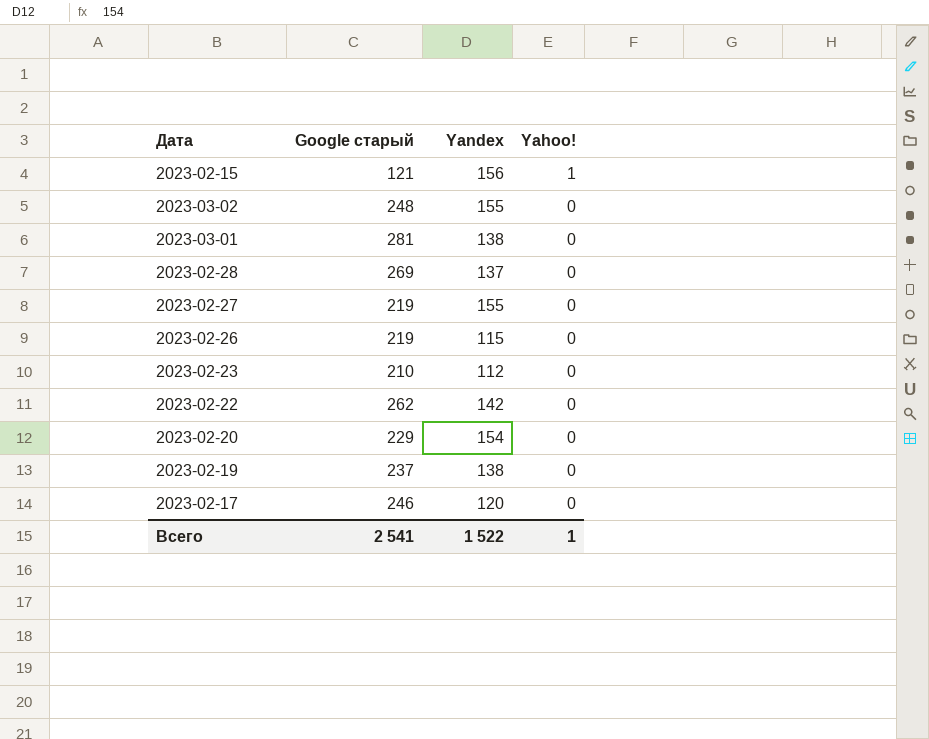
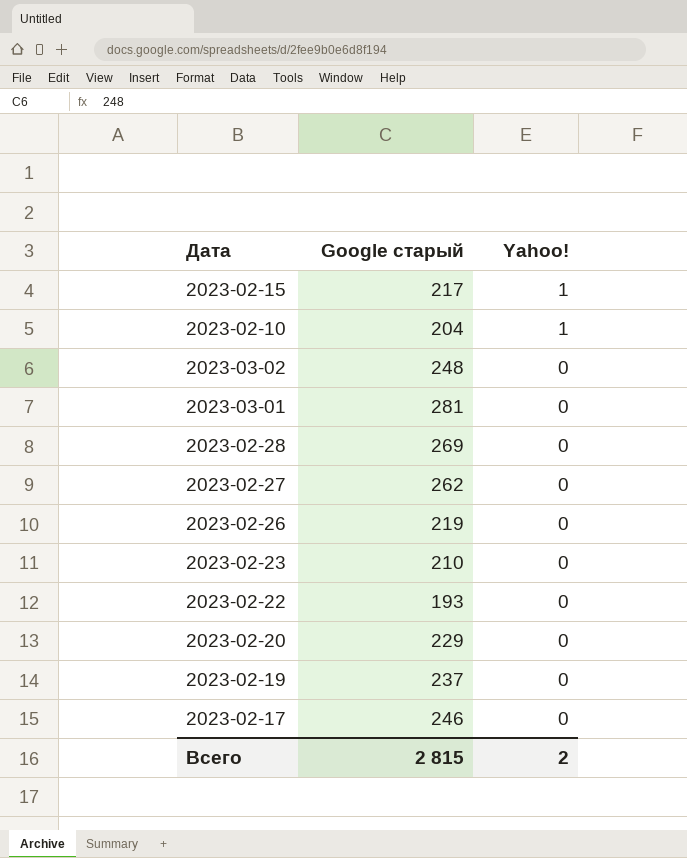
column Yandex | position: 3 -> none
2023-02-15 | Google старый: 121 -> 217
row 2023-02-10: none -> 204 | 1
2023-02-27 | Google старый: 219 -> 262
2023-02-22 | Google старый: 262 -> 193
Всего | Google старый: 2 541 -> 2 815
Всего | Yahoo!: 1 -> 2

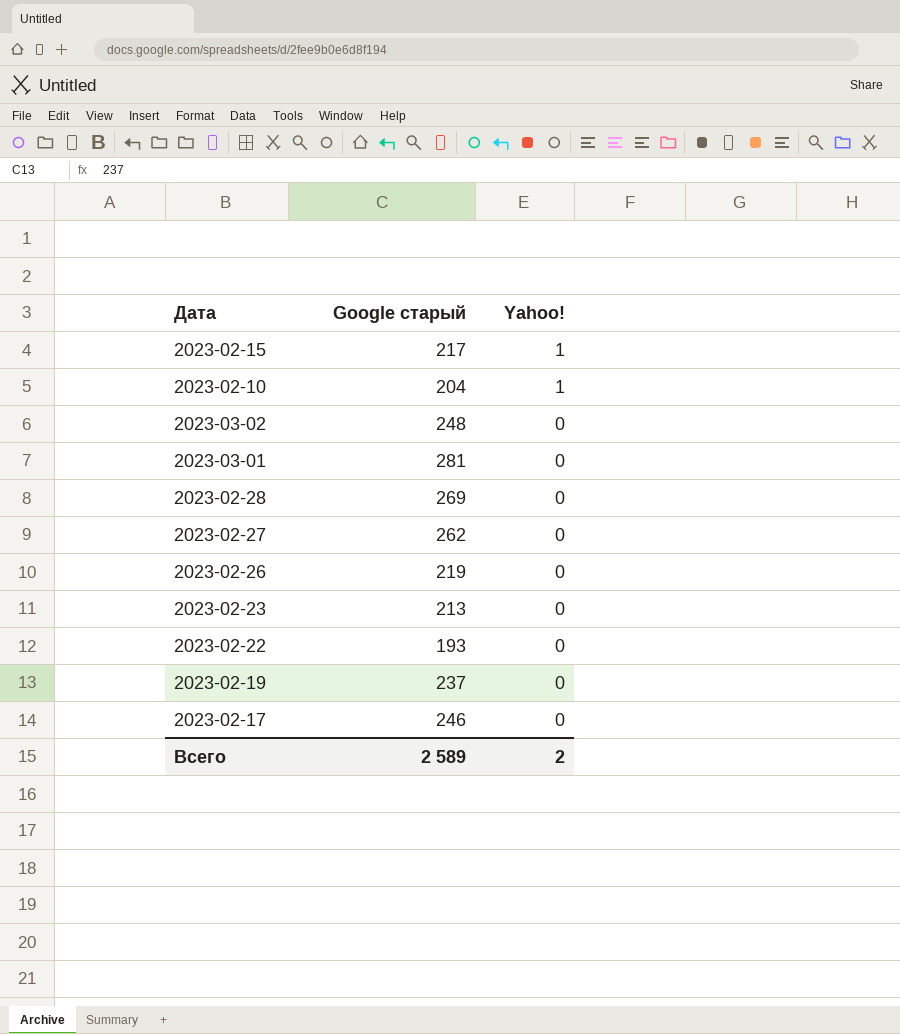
row 2023-02-20: 229 | 0 -> none
2023-02-23 | Google старый: 210 -> 213
Всего | Google старый: 2 815 -> 2 589

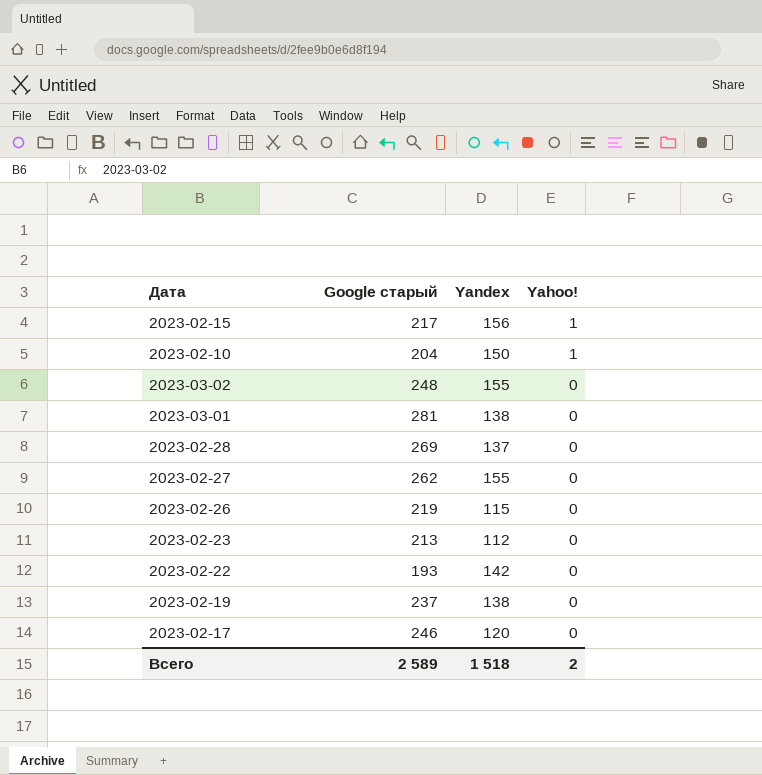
column Yandex | position: none -> 3

